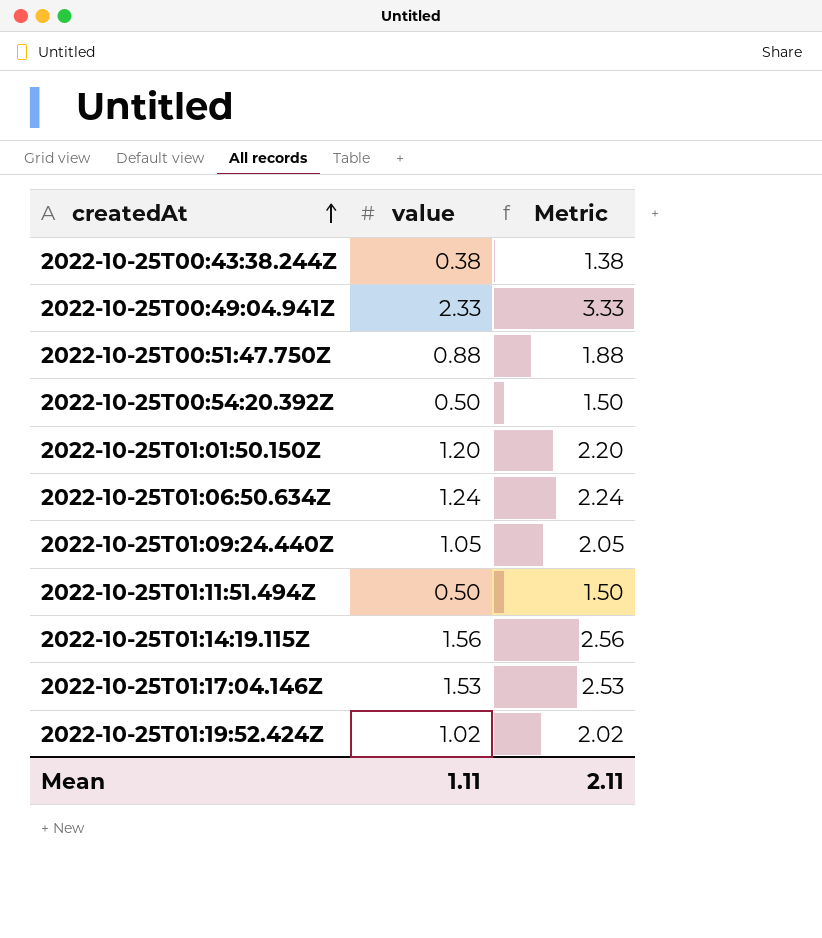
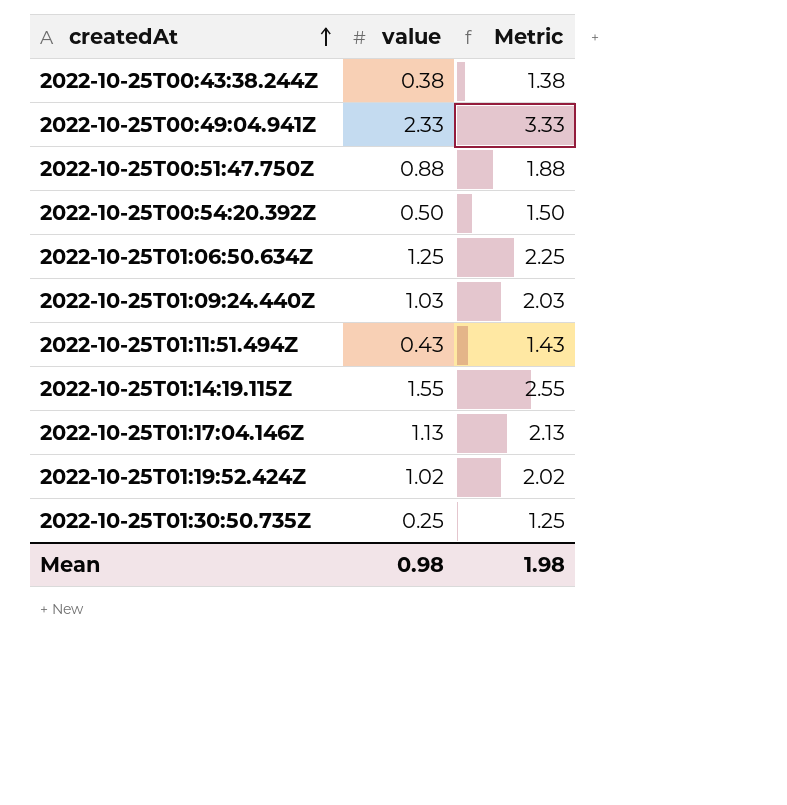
row 2022-10-25T01:01:50.150Z: 1.20 | 2.20 -> none
2022-10-25T01:06:50.634Z | value: 1.24 -> 1.25
2022-10-25T01:06:50.634Z | Metric: 2.24 -> 2.25
2022-10-25T01:09:24.440Z | value: 1.05 -> 1.03
2022-10-25T01:09:24.440Z | Metric: 2.05 -> 2.03
2022-10-25T01:11:51.494Z | value: 0.50 -> 0.43
2022-10-25T01:11:51.494Z | Metric: 1.50 -> 1.43
2022-10-25T01:14:19.115Z | value: 1.56 -> 1.55
2022-10-25T01:14:19.115Z | Metric: 2.56 -> 2.55
2022-10-25T01:17:04.146Z | value: 1.53 -> 1.13
2022-10-25T01:17:04.146Z | Metric: 2.53 -> 2.13
row 2022-10-25T01:30:50.735Z: none -> 0.25 | 1.25
Mean | value: 1.11 -> 0.98
Mean | Metric: 2.11 -> 1.98

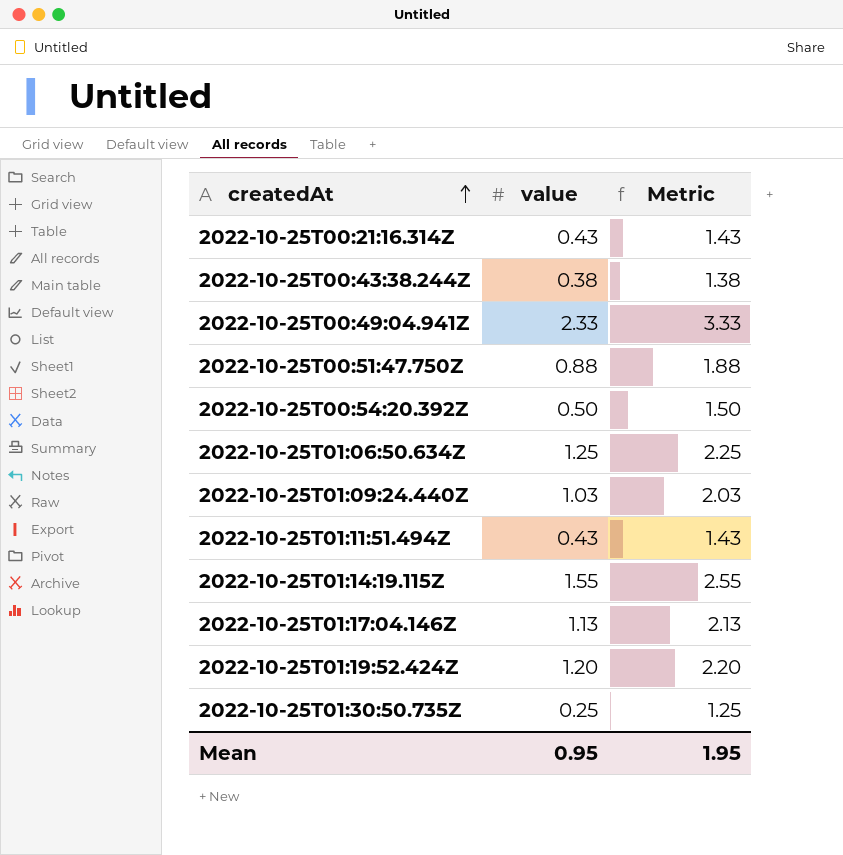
row 2022-10-25T00:21:16.314Z: none -> 0.43 | 1.43
2022-10-25T01:19:52.424Z | value: 1.02 -> 1.20
2022-10-25T01:19:52.424Z | Metric: 2.02 -> 2.20
Mean | value: 0.98 -> 0.95
Mean | Metric: 1.98 -> 1.95

